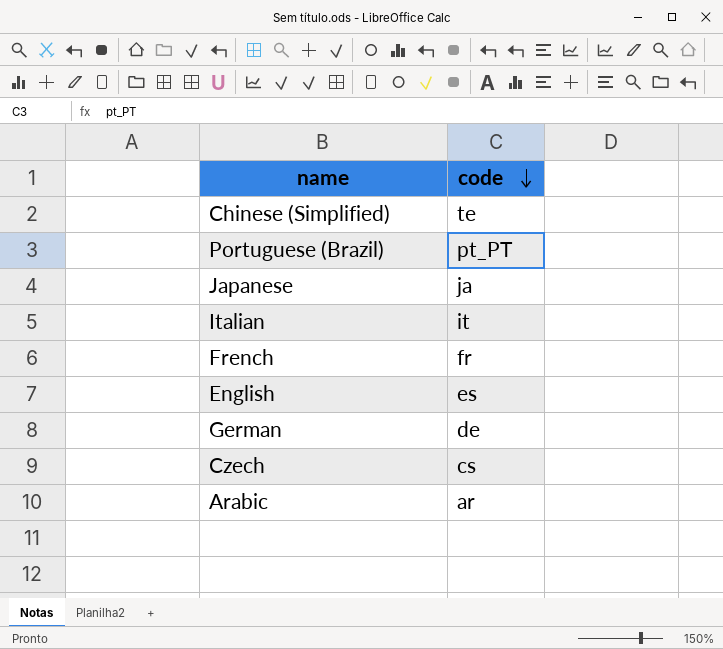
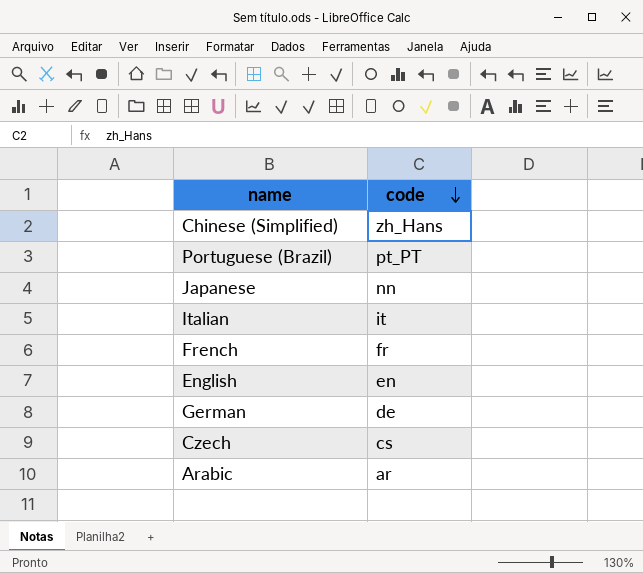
Chinese (Simplified) | code: te -> zh_Hans
Japanese | code: ja -> nn
English | code: es -> en

